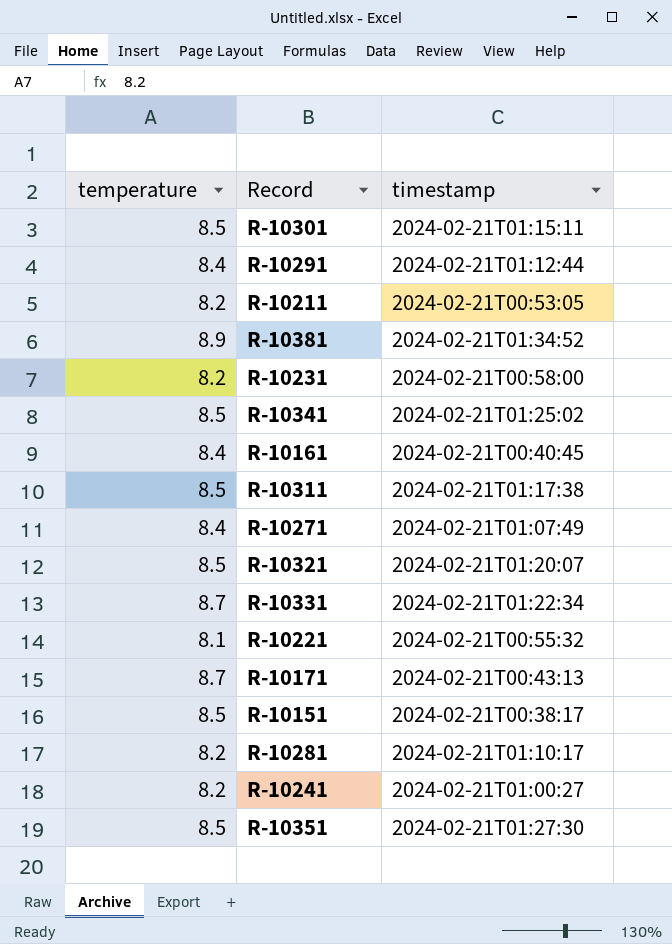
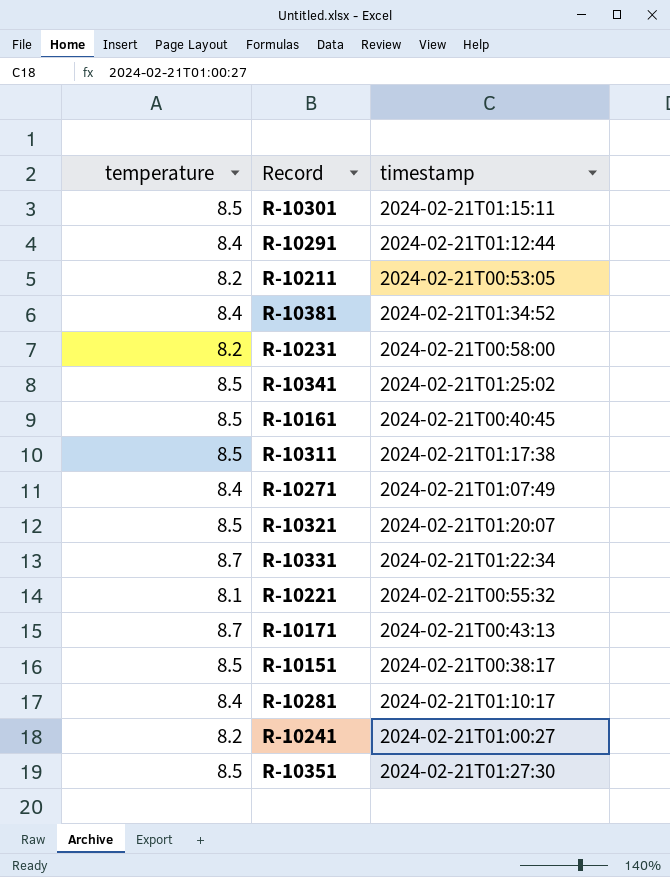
R-10381 | temperature: 8.9 -> 8.4
R-10161 | temperature: 8.4 -> 8.5
R-10281 | temperature: 8.2 -> 8.4

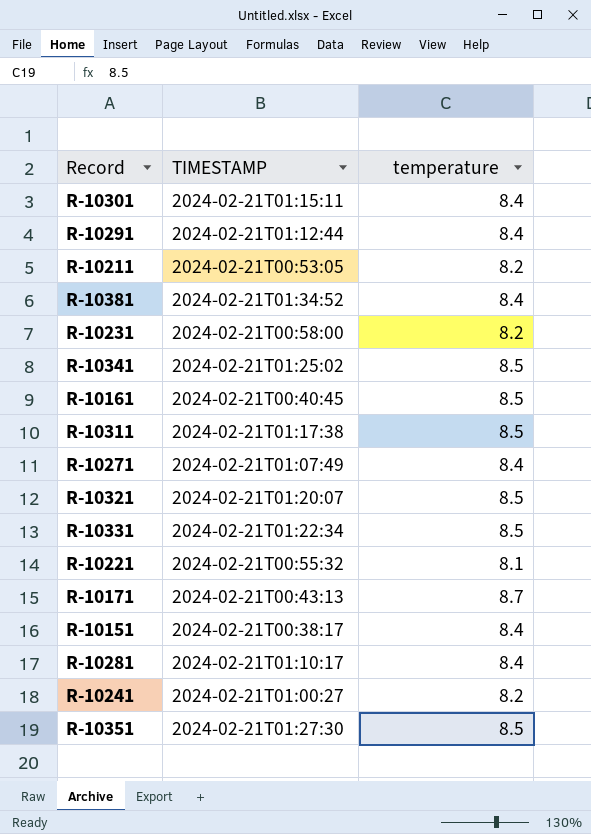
column name: timestamp -> TIMESTAMP
column temperature | position: 1 -> 3
R-10301 | temperature: 8.5 -> 8.4
R-10331 | temperature: 8.7 -> 8.5
R-10151 | temperature: 8.5 -> 8.4

